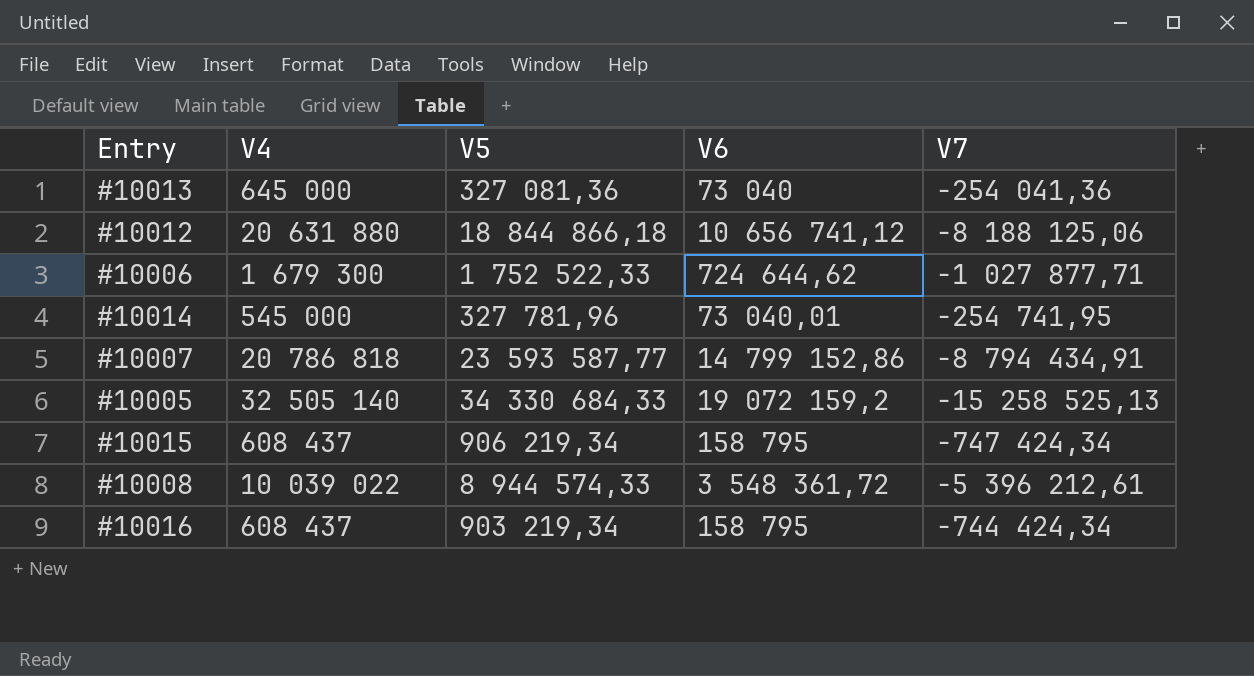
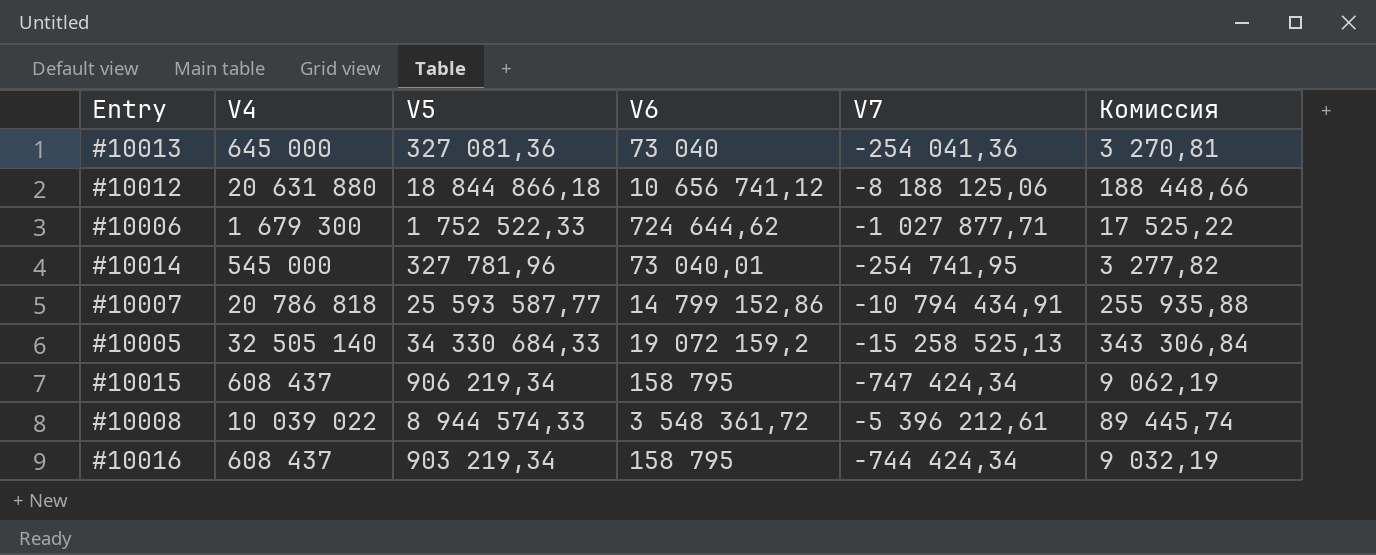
column Комиссия | formula: none -> [V5] * 0,01
#10007 | V5: 23 593 587,77 -> 25 593 587,77
#10007 | V7: -8 794 434,91 -> -10 794 434,91

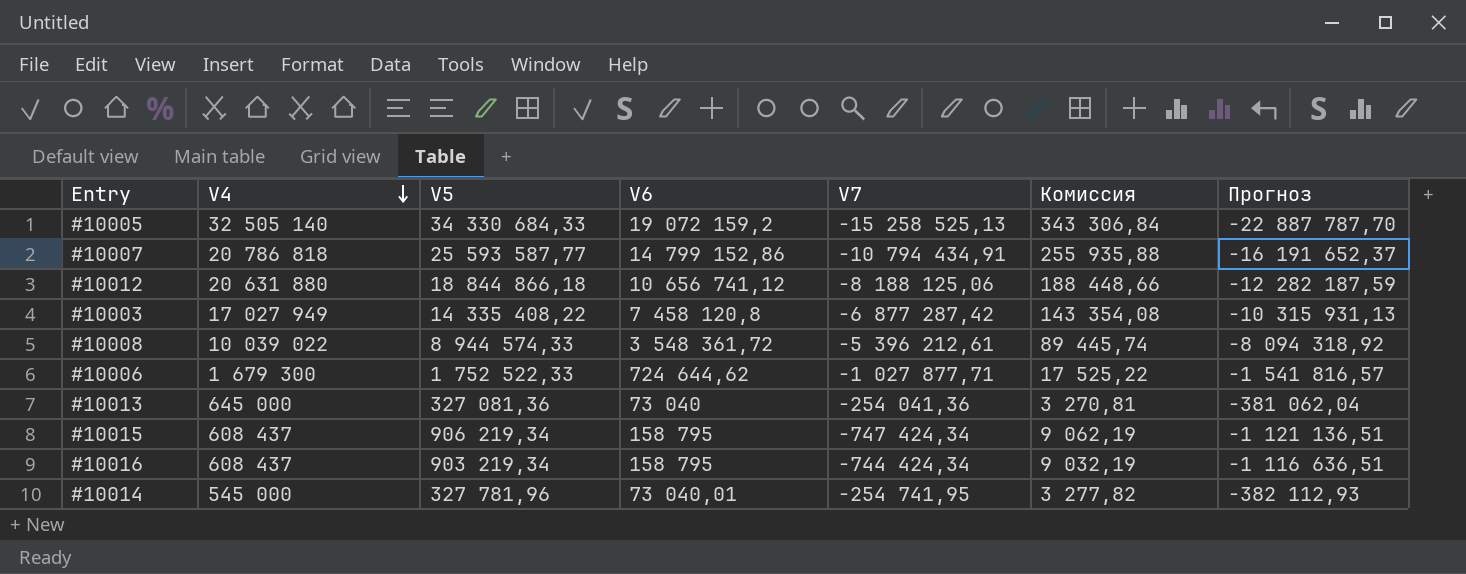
row order: none -> V4 descending
column Прогноз | formula: none -> [V7] * 1,5
row #10003: none -> 17 027 949 | 14 335 408,22 | 7 458 120,8 | -6 877 287,42 | 143 354,08 | -10 315 931,13

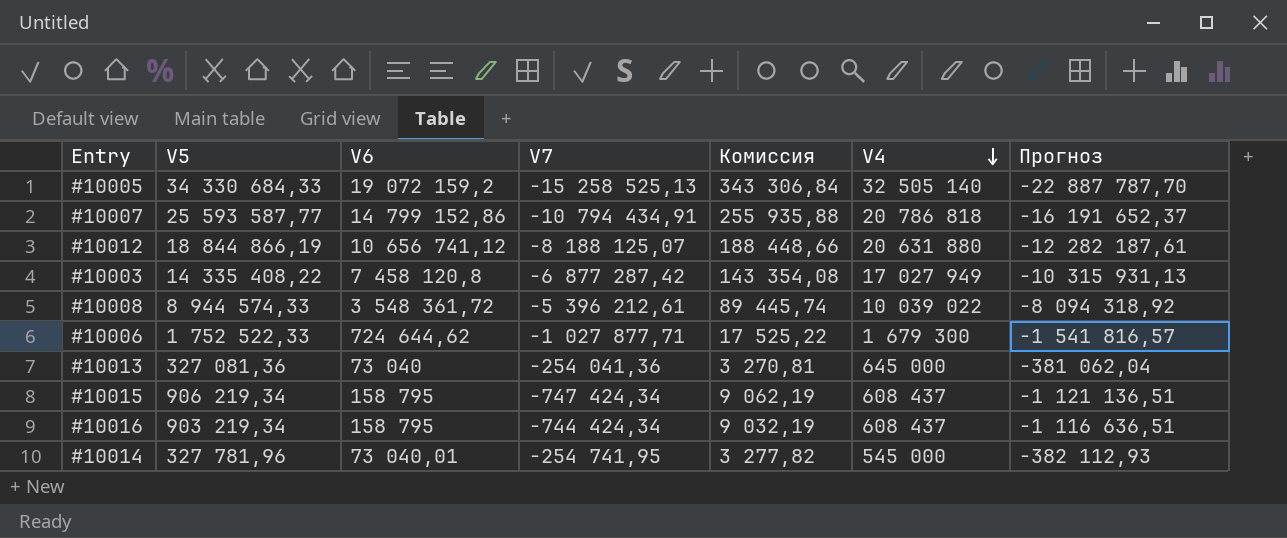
column V4 | position: 2 -> 6
#10012 | V5: 18 844 866,18 -> 18 844 866,19
#10012 | V7: -8 188 125,06 -> -8 188 125,07
#10012 | Прогноз: -12 282 187,59 -> -12 282 187,61

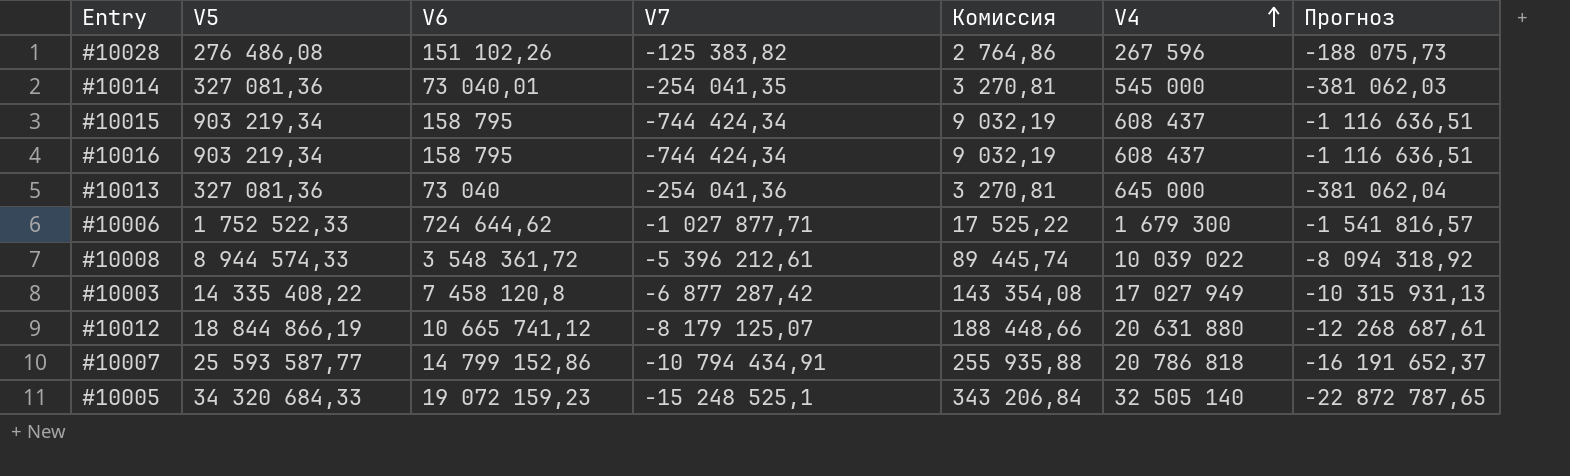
row order: V4 descending -> V4 ascending
row #10028: none -> 276 486,08 | 151 102,26 | -125 383,82 | 2 764,86 | 267 596 | -188 075,73
#10014 | V5: 327 781,96 -> 327 081,36
#10014 | V7: -254 741,95 -> -254 041,35
#10014 | Комиссия: 3 277,82 -> 3 270,81
#10014 | Прогноз: -382 112,93 -> -381 062,03
#10015 | V5: 906 219,34 -> 903 219,34
#10015 | V7: -747 424,34 -> -744 424,34
#10015 | Комиссия: 9 062,19 -> 9 032,19
#10015 | Прогноз: -1 121 136,51 -> -1 116 636,51
#10012 | V6: 10 656 741,12 -> 10 665 741,12
#10012 | V7: -8 188 125,07 -> -8 179 125,07
#10012 | Прогноз: -12 282 187,61 -> -12 268 687,61
#10005 | V5: 34 330 684,33 -> 34 320 684,33
#10005 | V6: 19 072 159,2 -> 19 072 159,23
#10005 | V7: -15 258 525,13 -> -15 248 525,1
#10005 | Комиссия: 343 306,84 -> 343 206,84
#10005 | Прогноз: -22 887 787,70 -> -22 872 787,65

